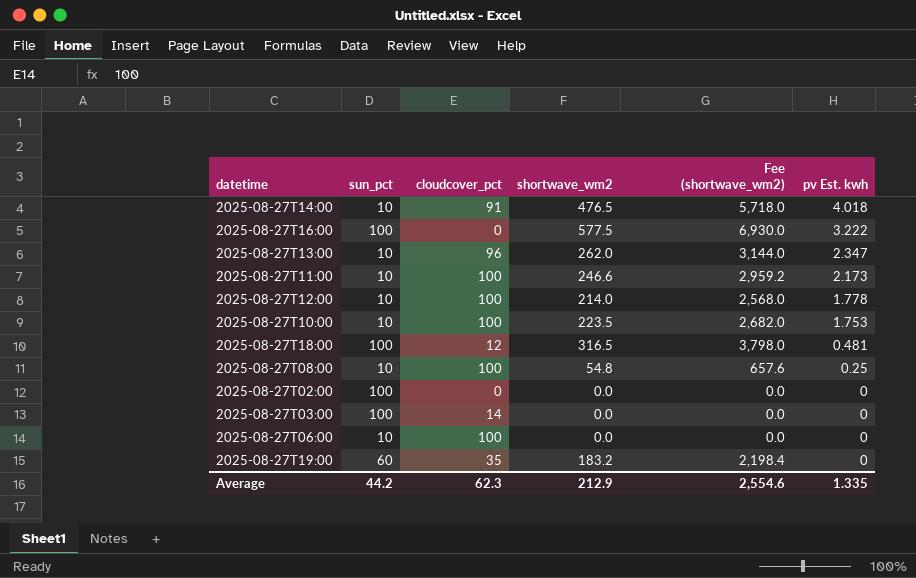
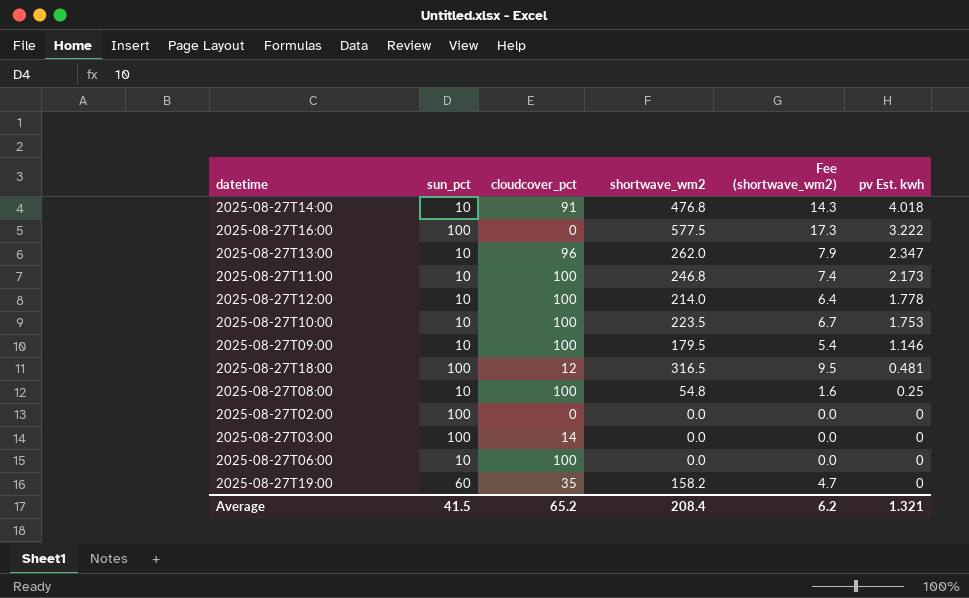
column Fee (shortwave_wm2) | formula: [shortwave_wm2] * 12 -> [shortwave_wm2] * 0.03
2025-08-27T14:00 | shortwave_wm2: 476.5 -> 476.8
2025-08-27T11:00 | shortwave_wm2: 246.6 -> 246.8
row 2025-08-27T09:00: none -> 10 | 100 | 179.5 | 5.4 | 1.146
2025-08-27T19:00 | shortwave_wm2: 183.2 -> 158.2
Average | sun_pct: 44.2 -> 41.5
Average | cloudcover_pct: 62.3 -> 65.2
Average | shortwave_wm2: 212.9 -> 208.4
Average | Fee (shortwave_wm2): 2,554.6 -> 6.2
Average | pv Est. kwh: 1.335 -> 1.321

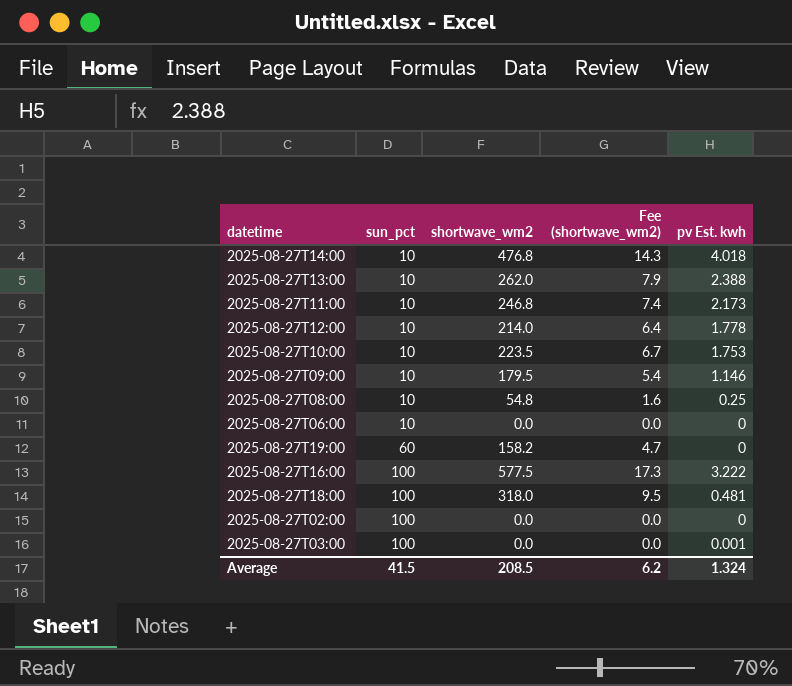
row order: pv Est. kwh descending -> sun_pct ascending
column cloudcover_pct | position: 3 -> none
2025-08-27T13:00 | pv Est. kwh: 2.347 -> 2.388
2025-08-27T18:00 | shortwave_wm2: 316.5 -> 318.0
2025-08-27T03:00 | pv Est. kwh: 0 -> 0.001
Average | shortwave_wm2: 208.4 -> 208.5
Average | pv Est. kwh: 1.321 -> 1.324

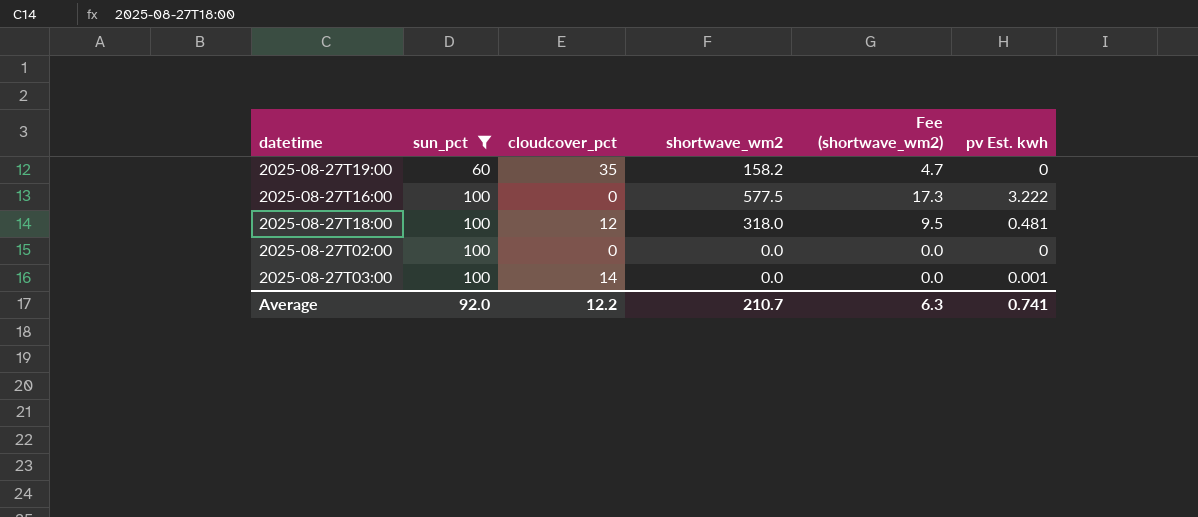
filter: none -> sun_pct != 10
column cloudcover_pct | position: none -> 3
Average | sun_pct: 41.5 -> 92.0
Average | shortwave_wm2: 208.5 -> 210.7
Average | Fee (shortwave_wm2): 6.2 -> 6.3
Average | pv Est. kwh: 1.324 -> 0.741

